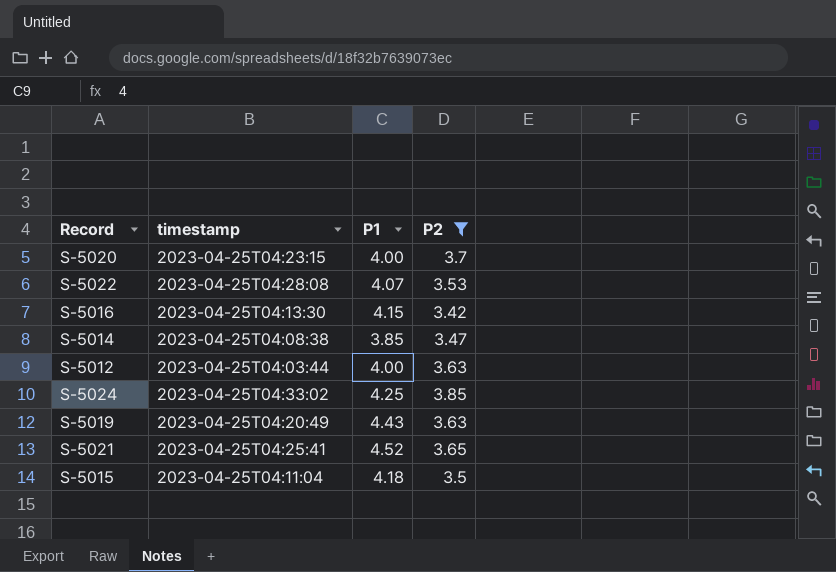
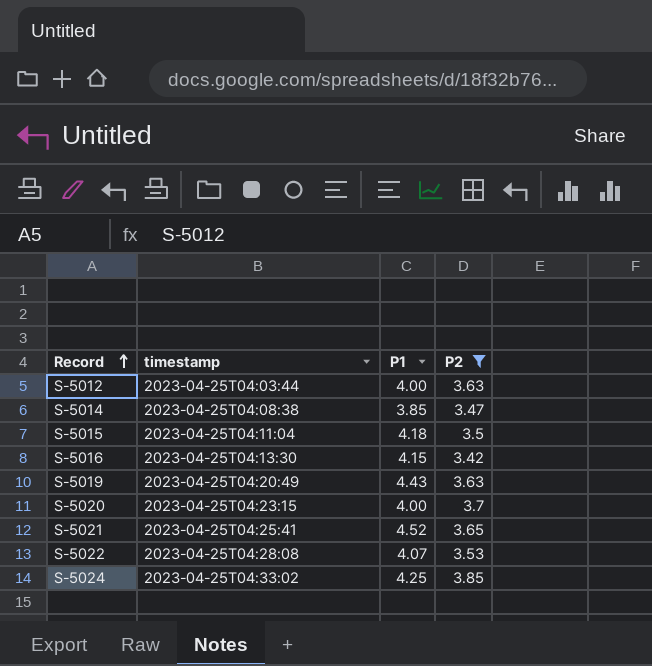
row order: none -> Record ascending

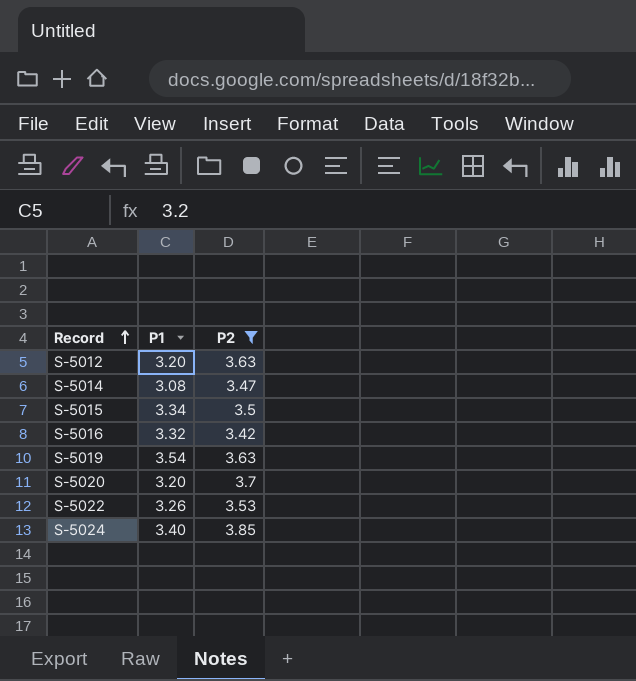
column timestamp | position: 2 -> none
row S-5021: 2023-04-25T04:25:41 | 4.52 | 3.65 -> none
S-5012 | P1: 4.00 -> 3.20
S-5014 | P1: 3.85 -> 3.08
S-5015 | P1: 4.18 -> 3.34
S-5016 | P1: 4.15 -> 3.32
S-5019 | P1: 4.43 -> 3.54
S-5020 | P1: 4.00 -> 3.20
S-5022 | P1: 4.07 -> 3.26
S-5024 | P1: 4.25 -> 3.40

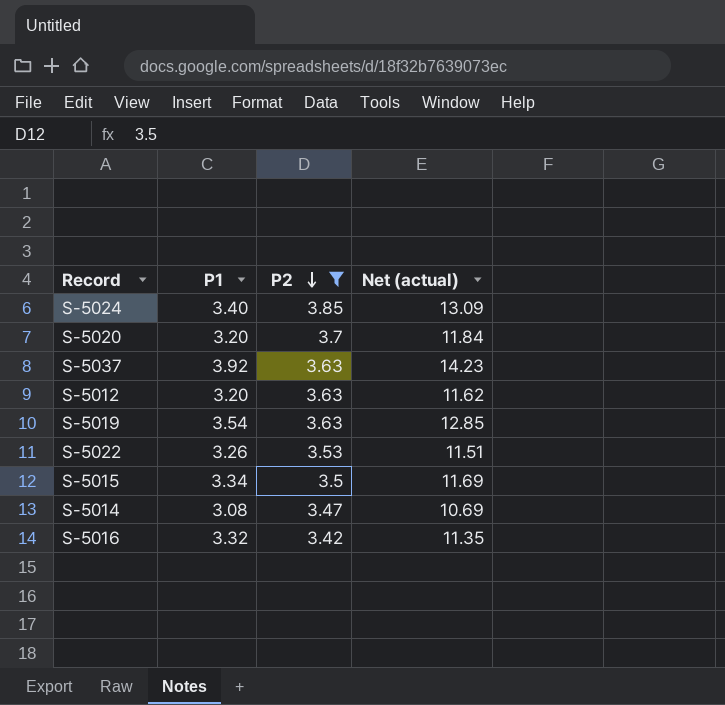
row order: Record ascending -> P2 descending
column Net (actual) | formula: none -> [P1] * [P2]
row S-5037: none -> 3.92 | 3.63 | 14.23

